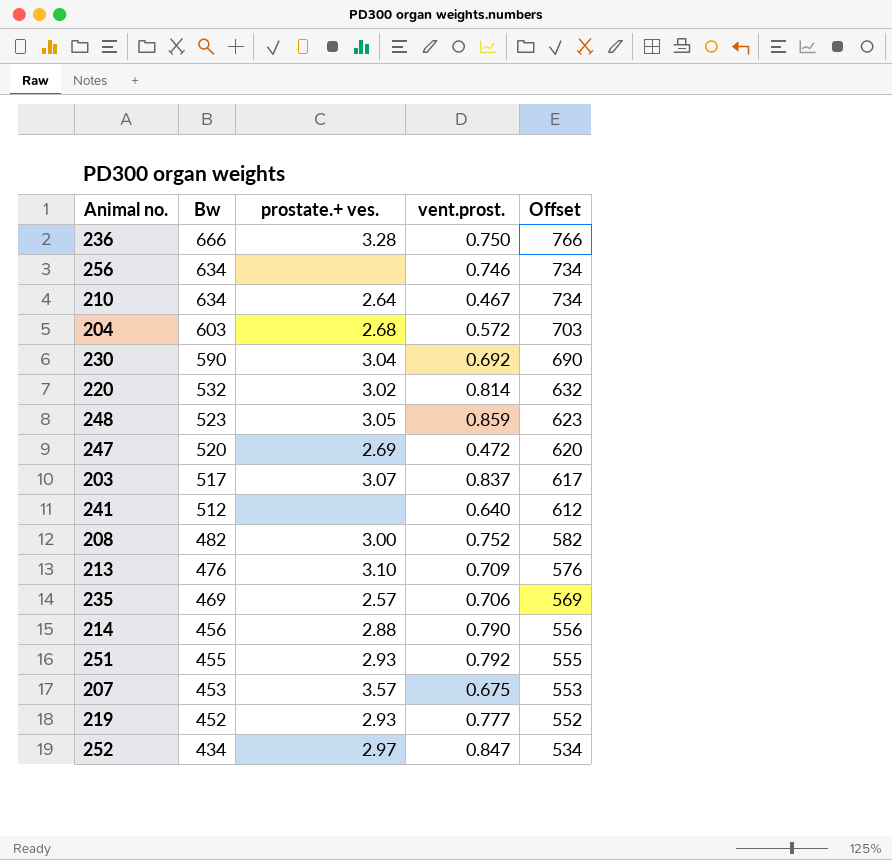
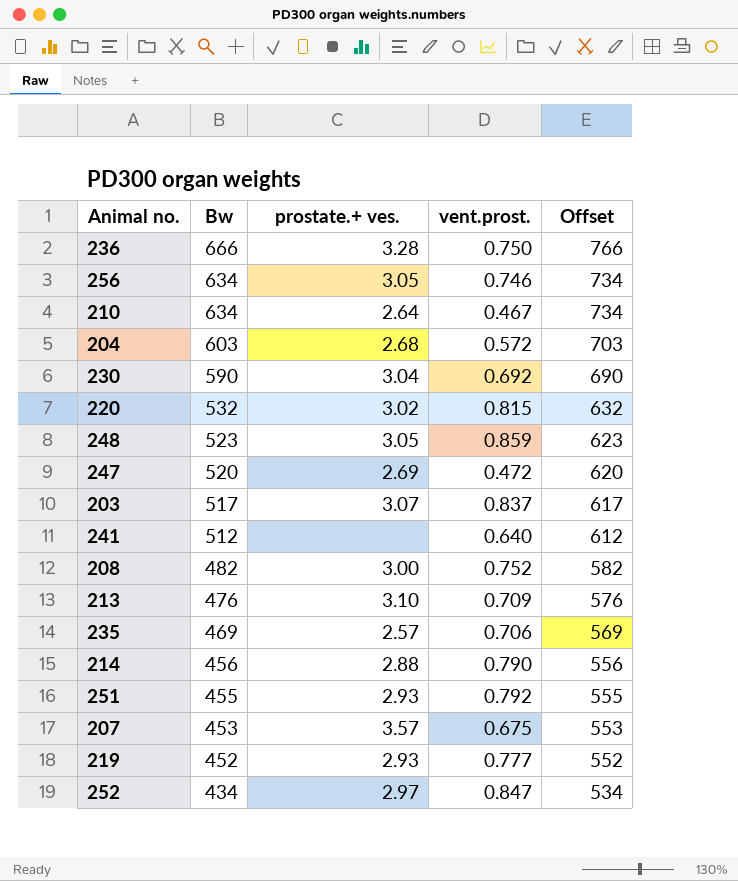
256 | prostate.+ ves.: none -> 3.05
220 | vent.prost.: 0.814 -> 0.815

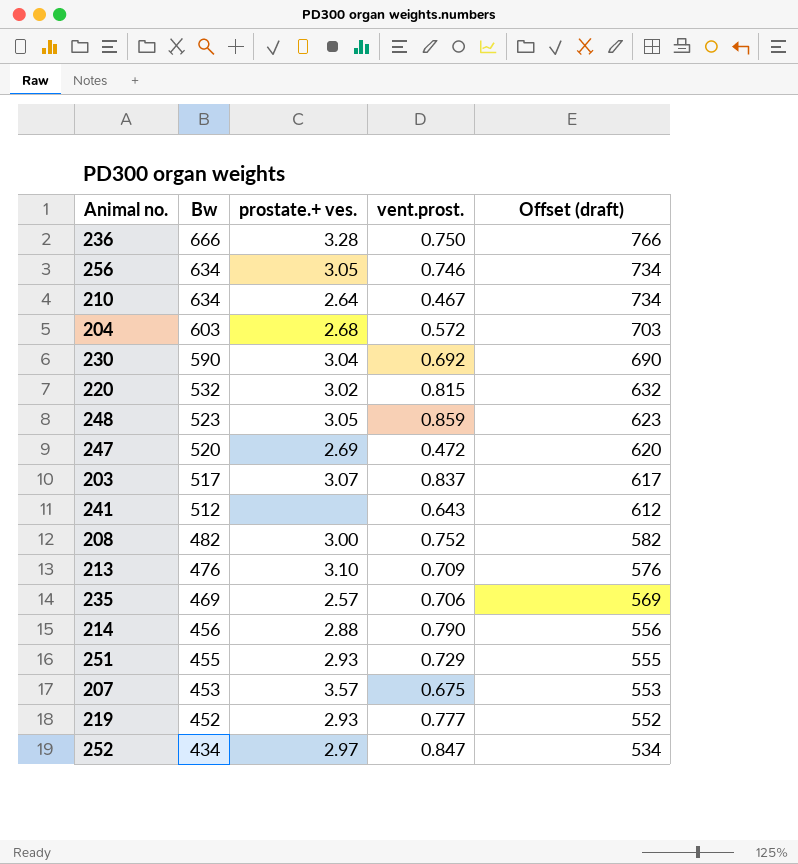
column name: Offset -> Offset (draft)
241 | vent.prost.: 0.640 -> 0.643
251 | vent.prost.: 0.792 -> 0.729

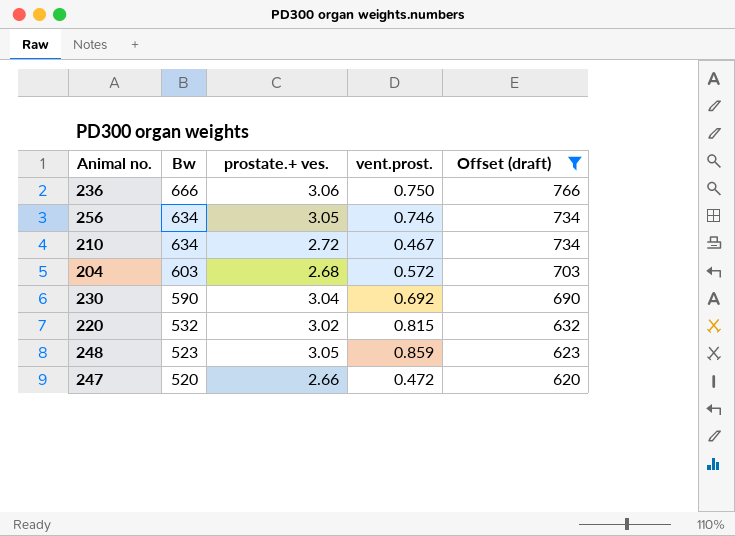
filter: none -> Offset (draft) >= 620
236 | prostate.+ ves.: 3.28 -> 3.06
210 | prostate.+ ves.: 2.64 -> 2.72
247 | prostate.+ ves.: 2.69 -> 2.66

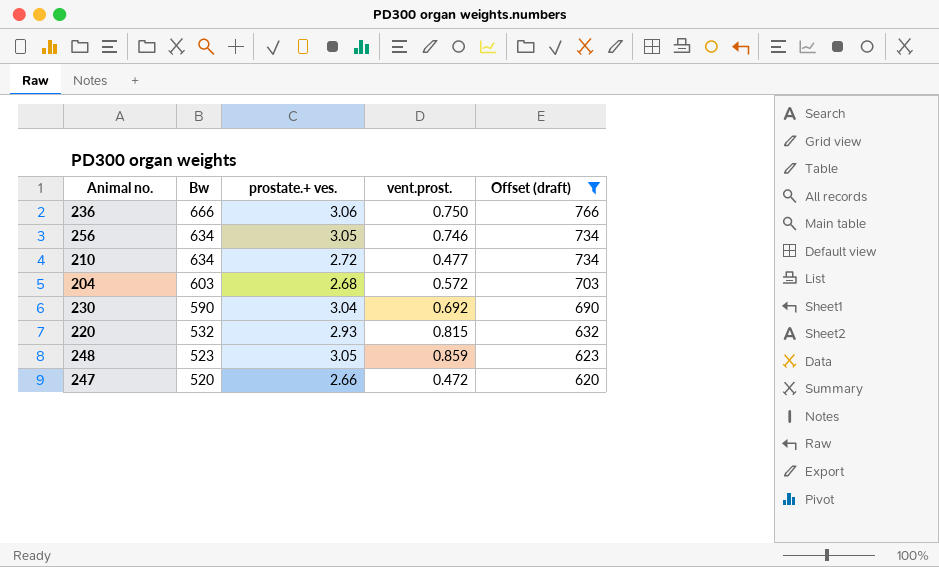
210 | vent.prost.: 0.467 -> 0.477
220 | prostate.+ ves.: 3.02 -> 2.93

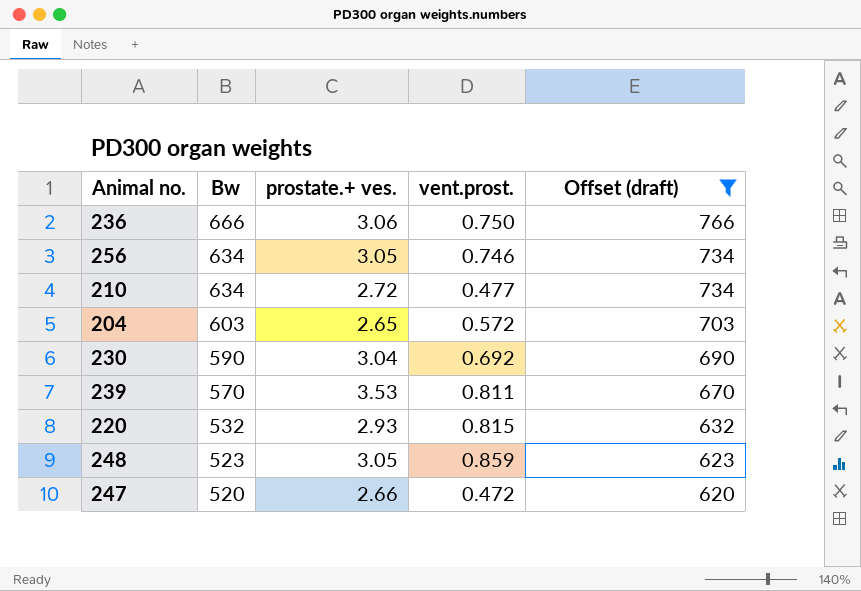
204 | prostate.+ ves.: 2.68 -> 2.65
row 239: none -> 570 | 3.53 | 0.811 | 670

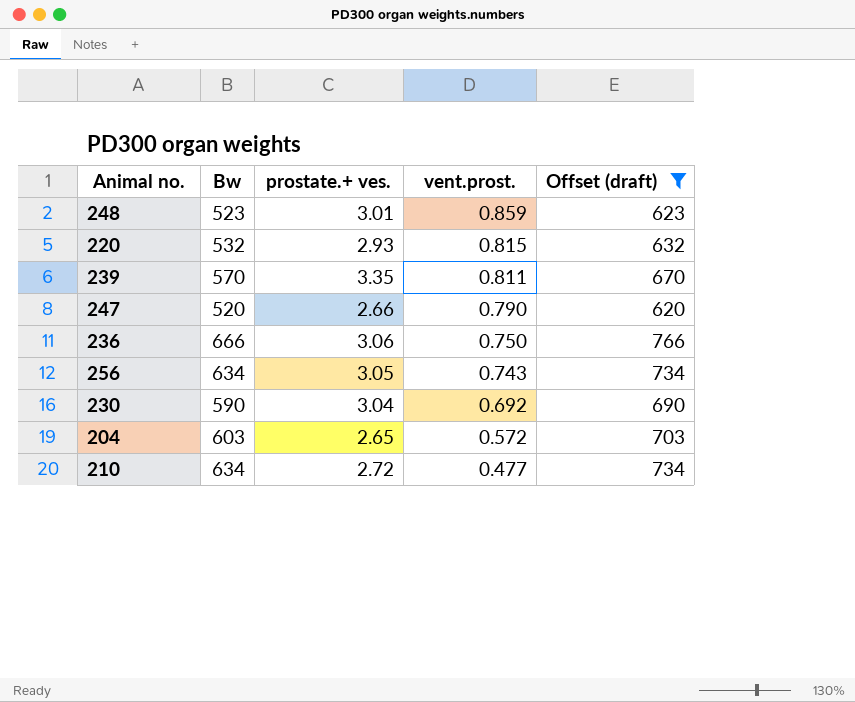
row order: Bw descending -> vent.prost. descending
248 | prostate.+ ves.: 3.05 -> 3.01
239 | prostate.+ ves.: 3.53 -> 3.35
247 | vent.prost.: 0.472 -> 0.790
256 | vent.prost.: 0.746 -> 0.743

